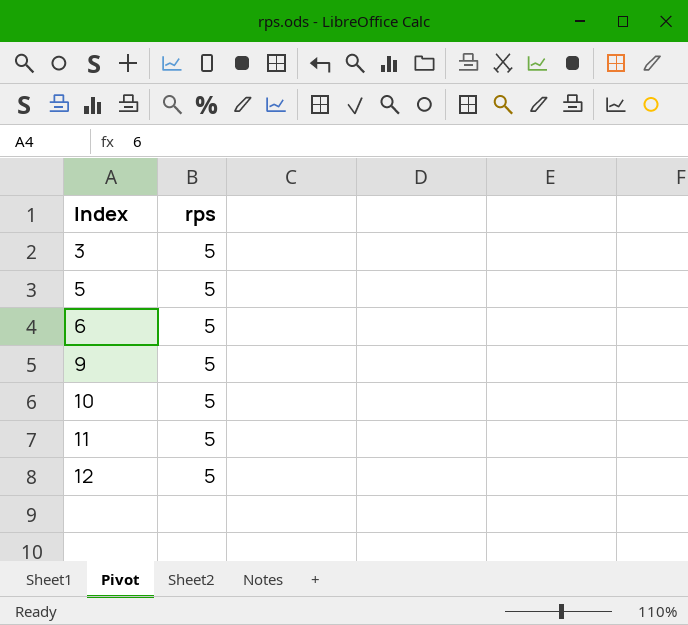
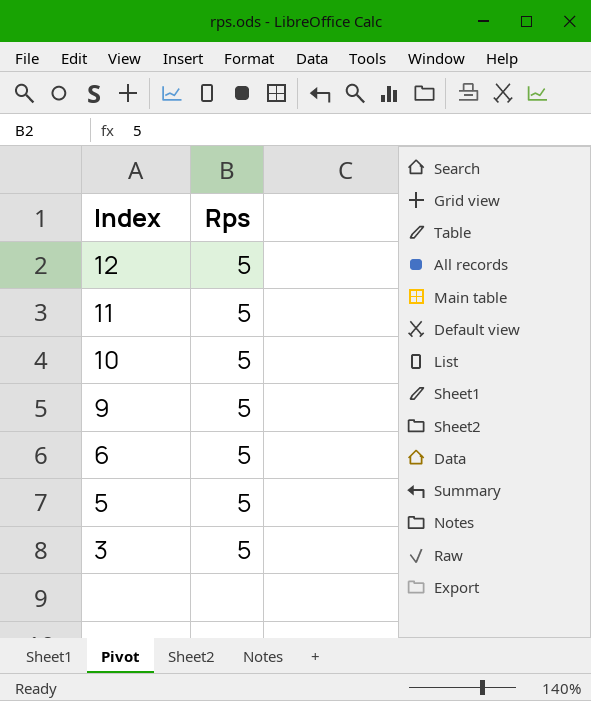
row order: Index ascending -> Index descending
column name: rps -> Rps

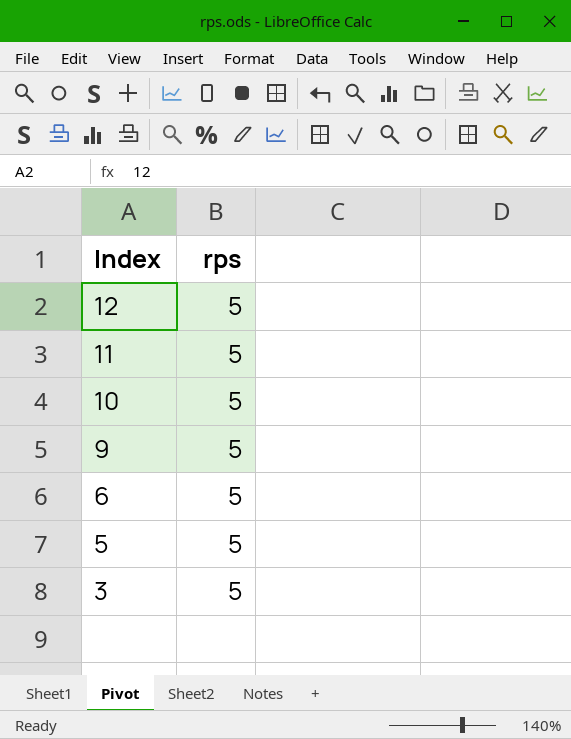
column name: Rps -> rps

